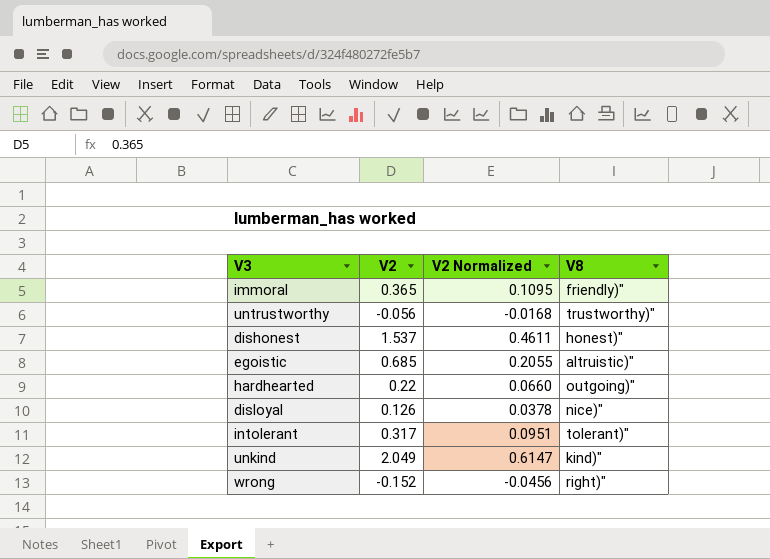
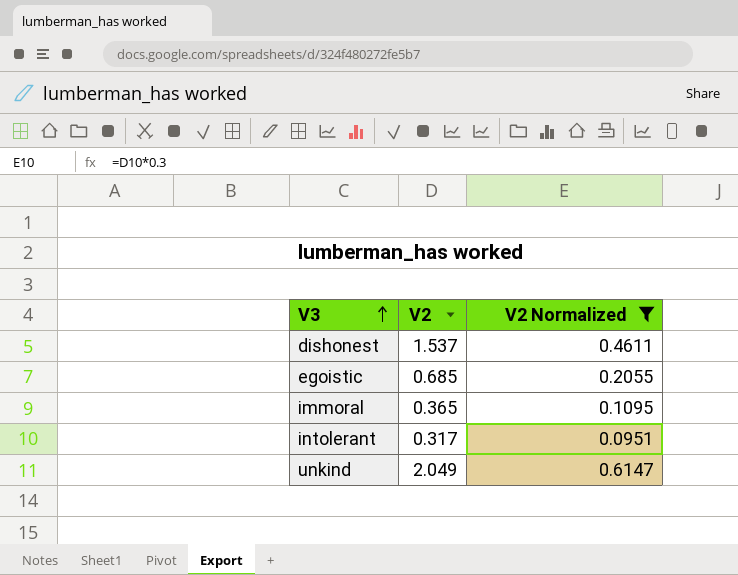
filter: none -> V2 Normalized >= 0.0951
row order: none -> V3 ascending
column V8 | position: 4 -> none

